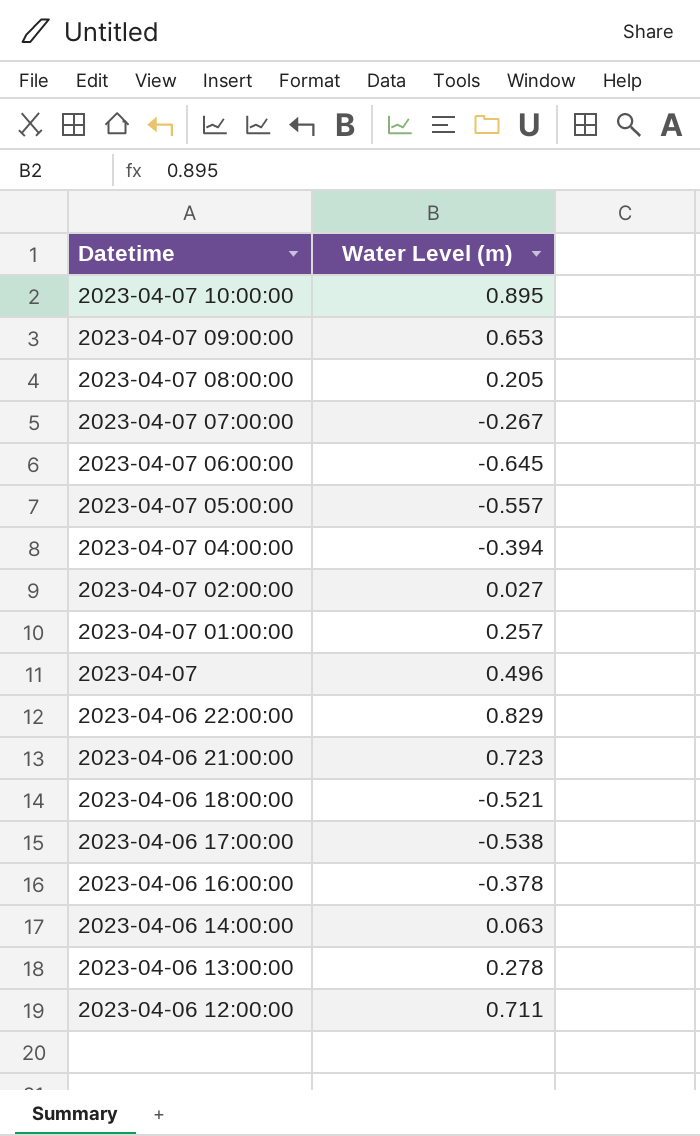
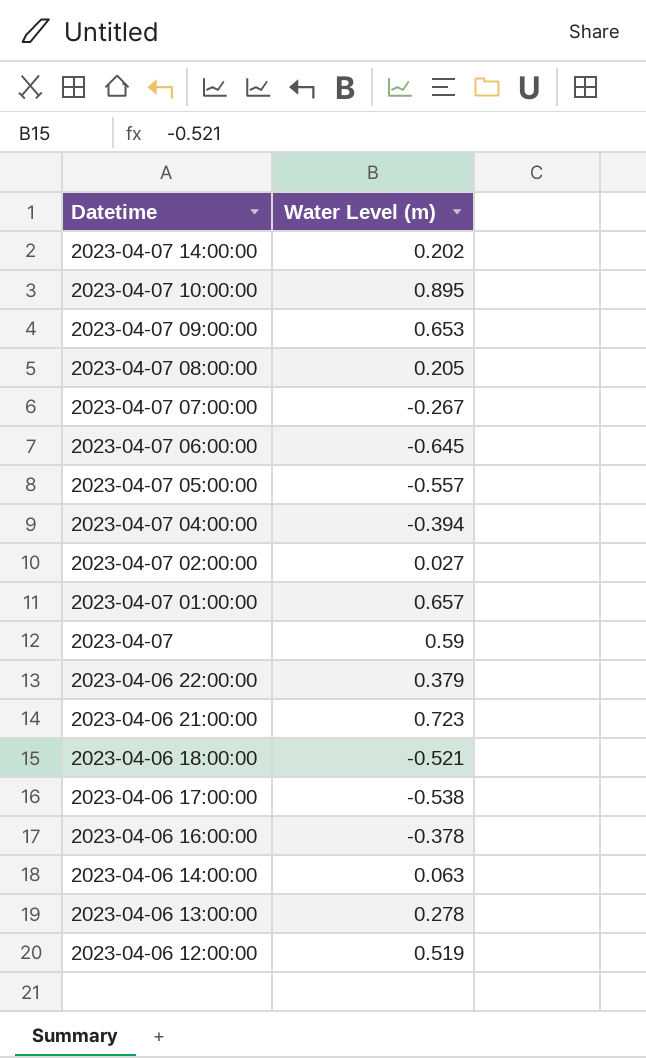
row 2023-04-07 14:00:00: none -> 0.202
2023-04-07 01:00:00 | Water Level (m): 0.257 -> 0.657
2023-04-07 | Water Level (m): 0.496 -> 0.59
2023-04-06 22:00:00 | Water Level (m): 0.829 -> 0.379
2023-04-06 12:00:00 | Water Level (m): 0.711 -> 0.519

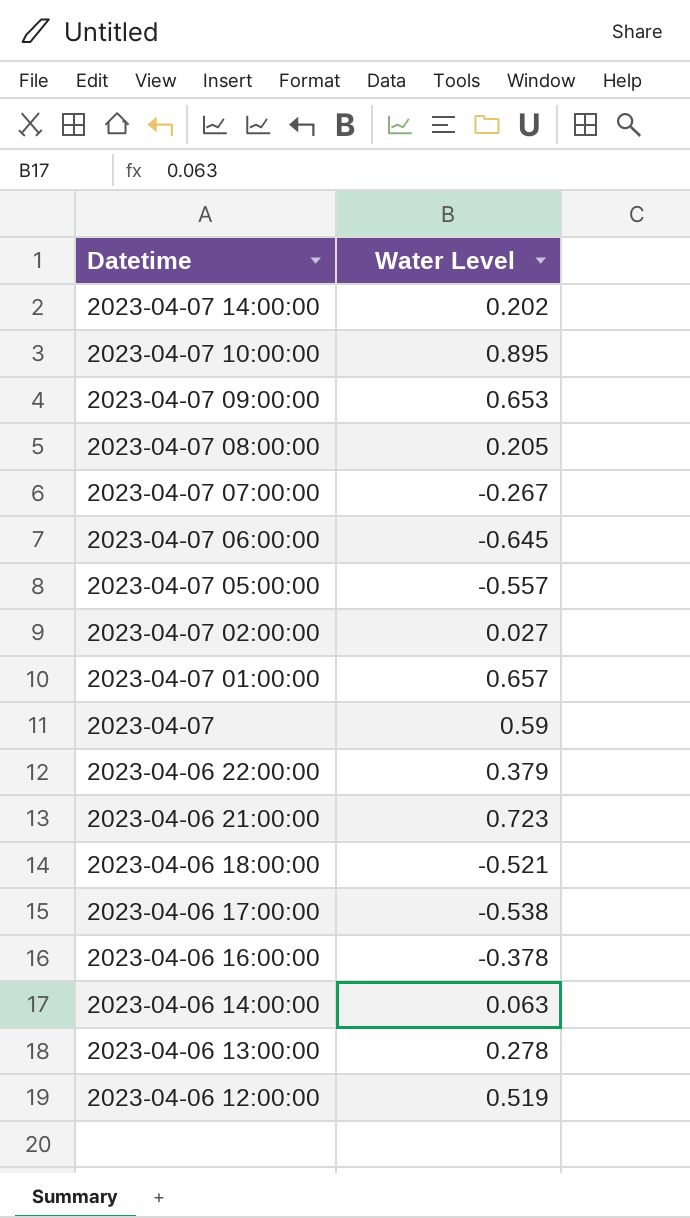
column name: Water Level (m) -> Water Level
row 2023-04-07 04:00:00: -0.394 -> none

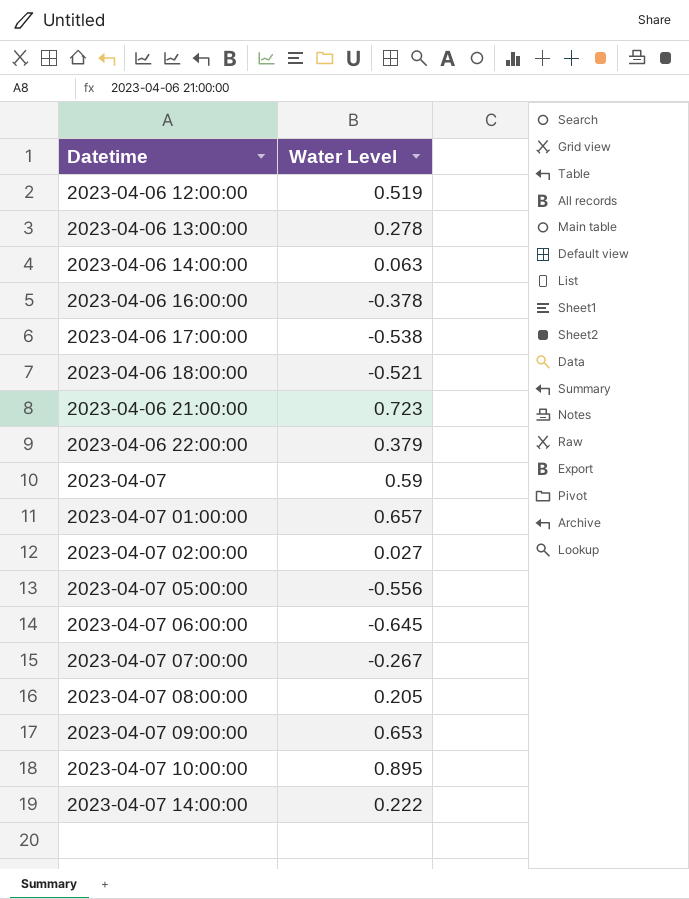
row order: Datetime descending -> Datetime ascending
2023-04-07 05:00:00 | Water Level: -0.557 -> -0.556
2023-04-07 14:00:00 | Water Level: 0.202 -> 0.222

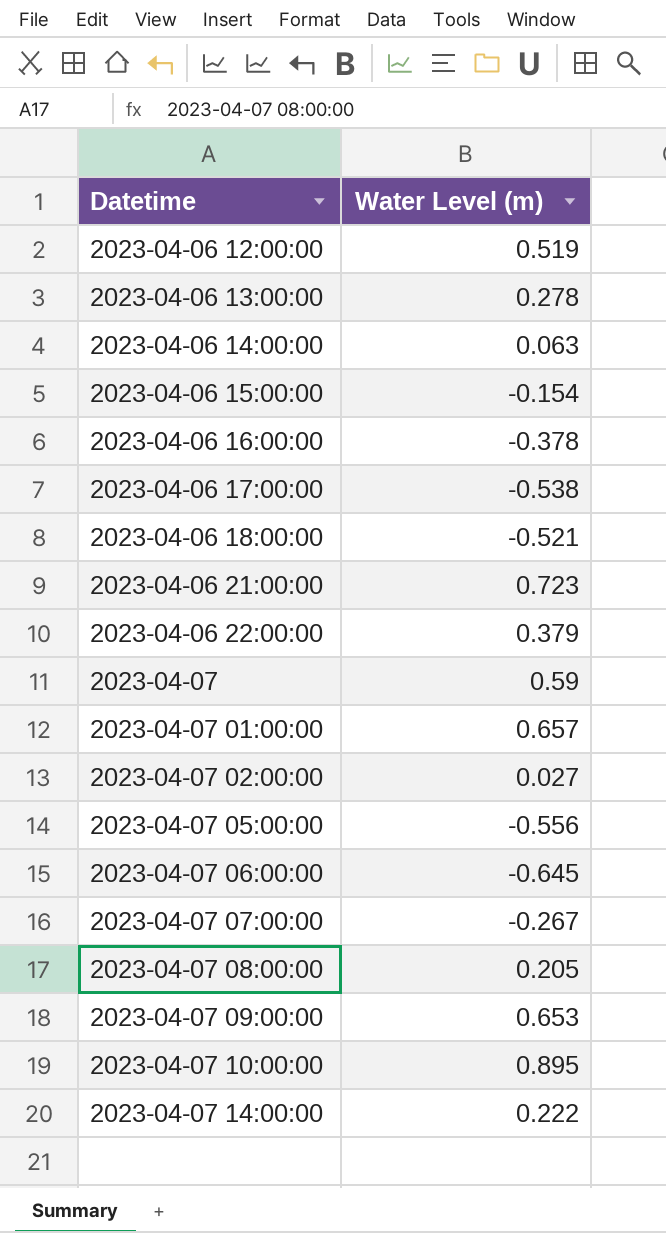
column name: Water Level -> Water Level (m)
row 2023-04-06 15:00:00: none -> -0.154

